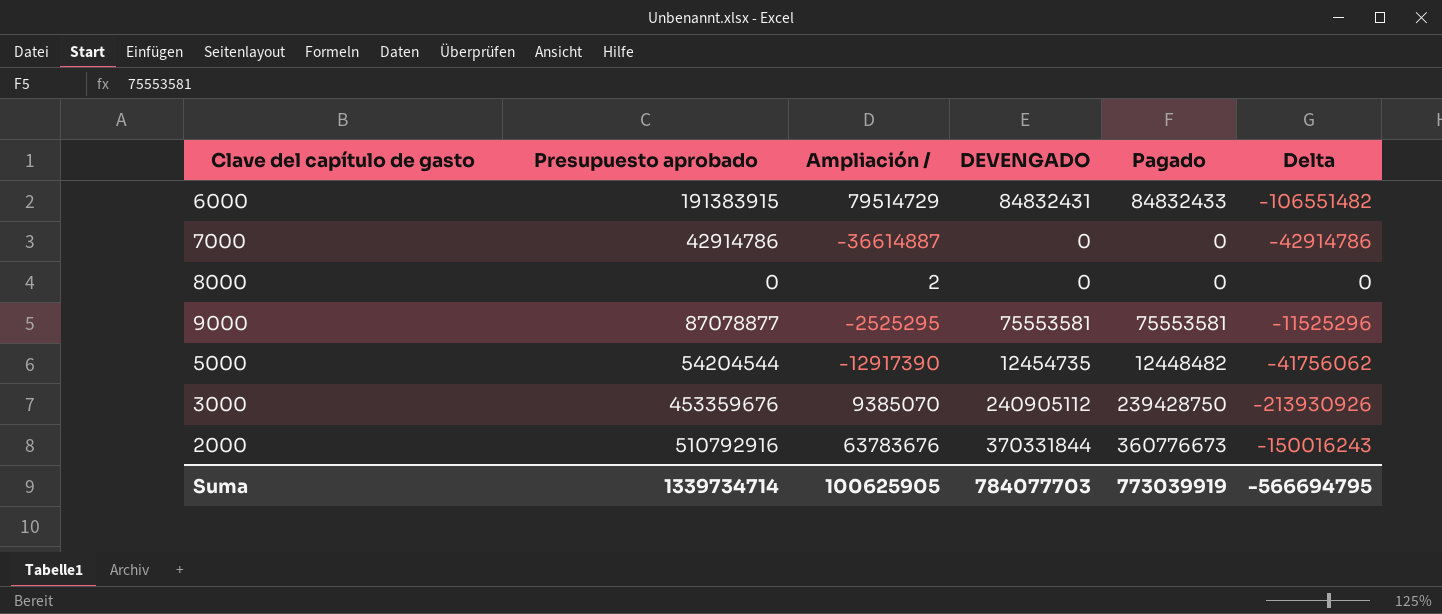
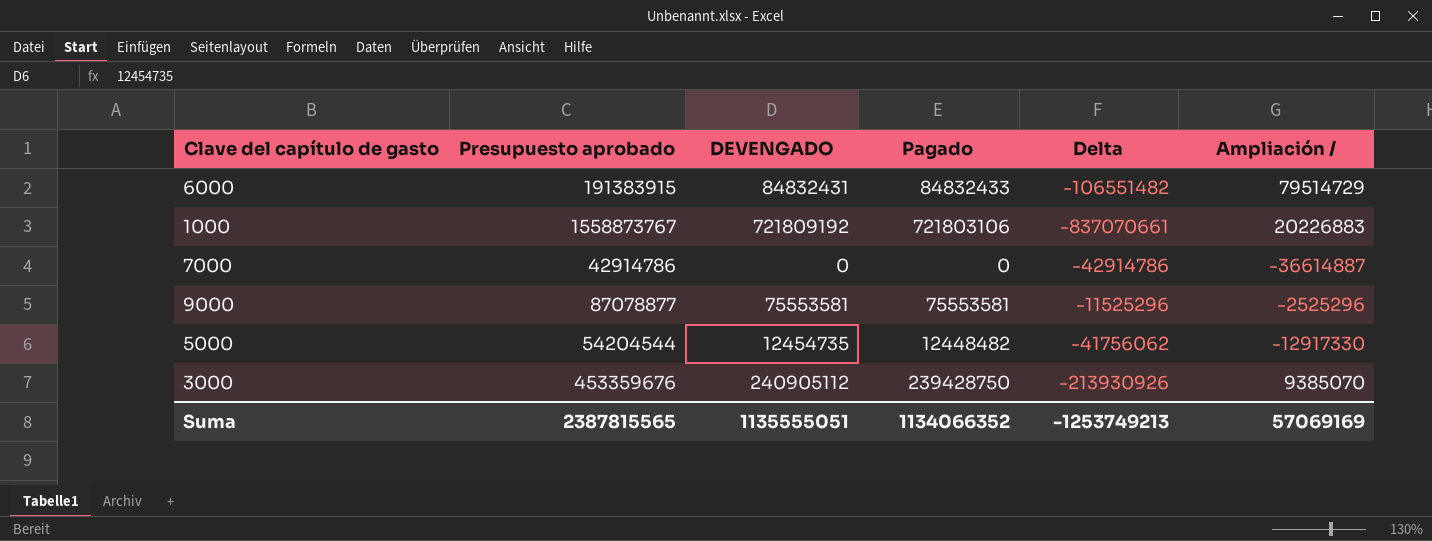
column Ampliación / | position: 3 -> 6
row 8000: 0 | 2 | 0 | 0 | 0 -> none
row 2000: 510792916 | 63783676 | 370331844 | 360776673 | -150016243 -> none
row 1000: none -> 1558873767 | 721809192 | 721803106 | -837070661 | 20226883
9000 | Ampliación /: -2525295 -> -2525296
5000 | Ampliación /: -12917390 -> -12917330
Suma | Presupuesto aprobado: 1339734714 -> 2387815565
Suma | DEVENGADO: 784077703 -> 1135555051
Suma | Pagado: 773039919 -> 1134066352
Suma | Delta: -566694795 -> -1253749213
Suma | Ampliación /: 100625905 -> 57069169

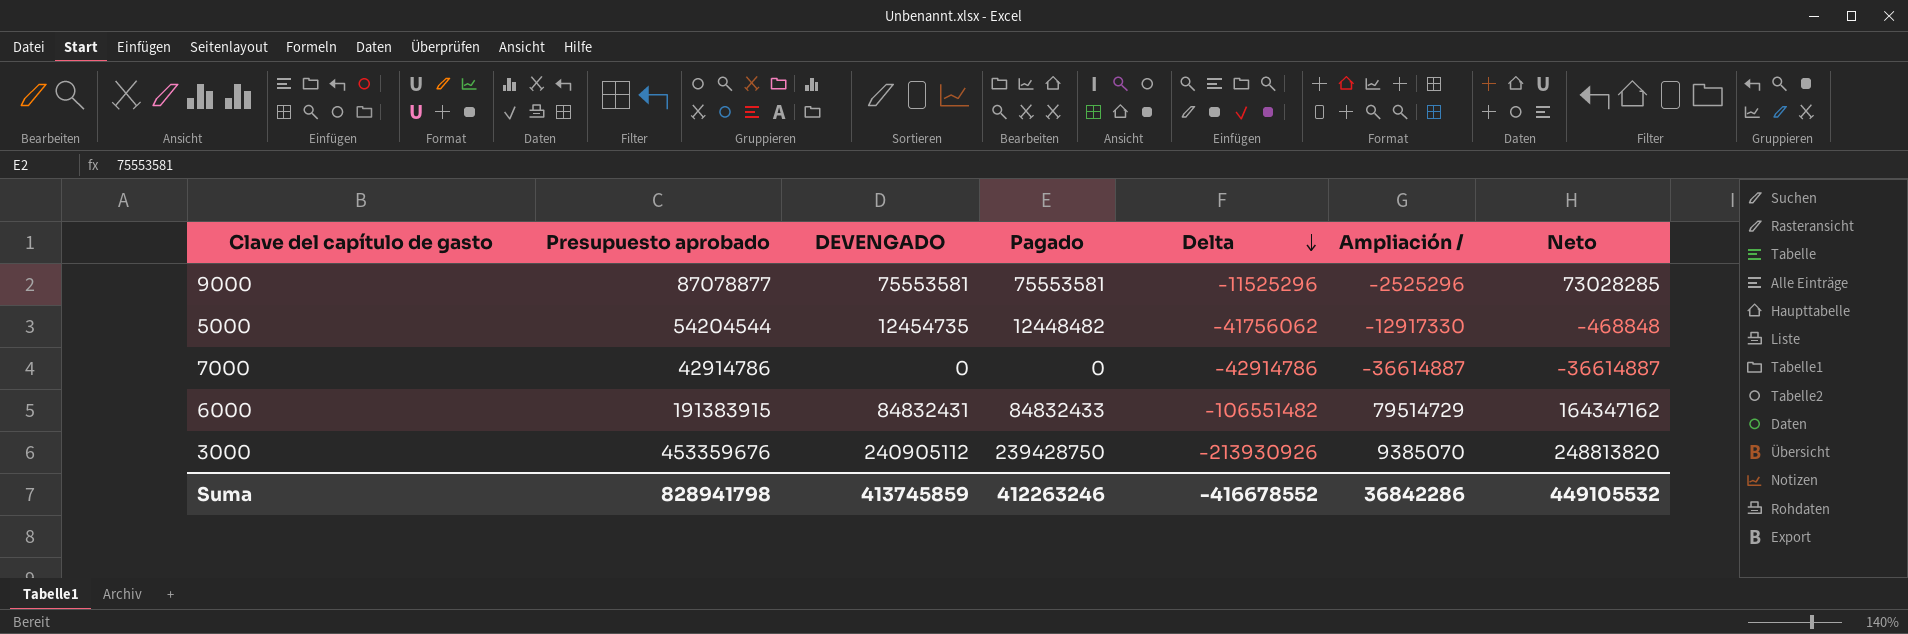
row order: none -> Delta descending
column Neto | formula: none -> [Pagado] + [Ampliación /]
row 1000: 1558873767 | 721809192 | 721803106 | -837070661 | 20226883 -> none
Suma | Presupuesto aprobado: 2387815565 -> 828941798
Suma | DEVENGADO: 1135555051 -> 413745859
Suma | Pagado: 1134066352 -> 412263246
Suma | Delta: -1253749213 -> -416678552
Suma | Ampliación /: 57069169 -> 36842286

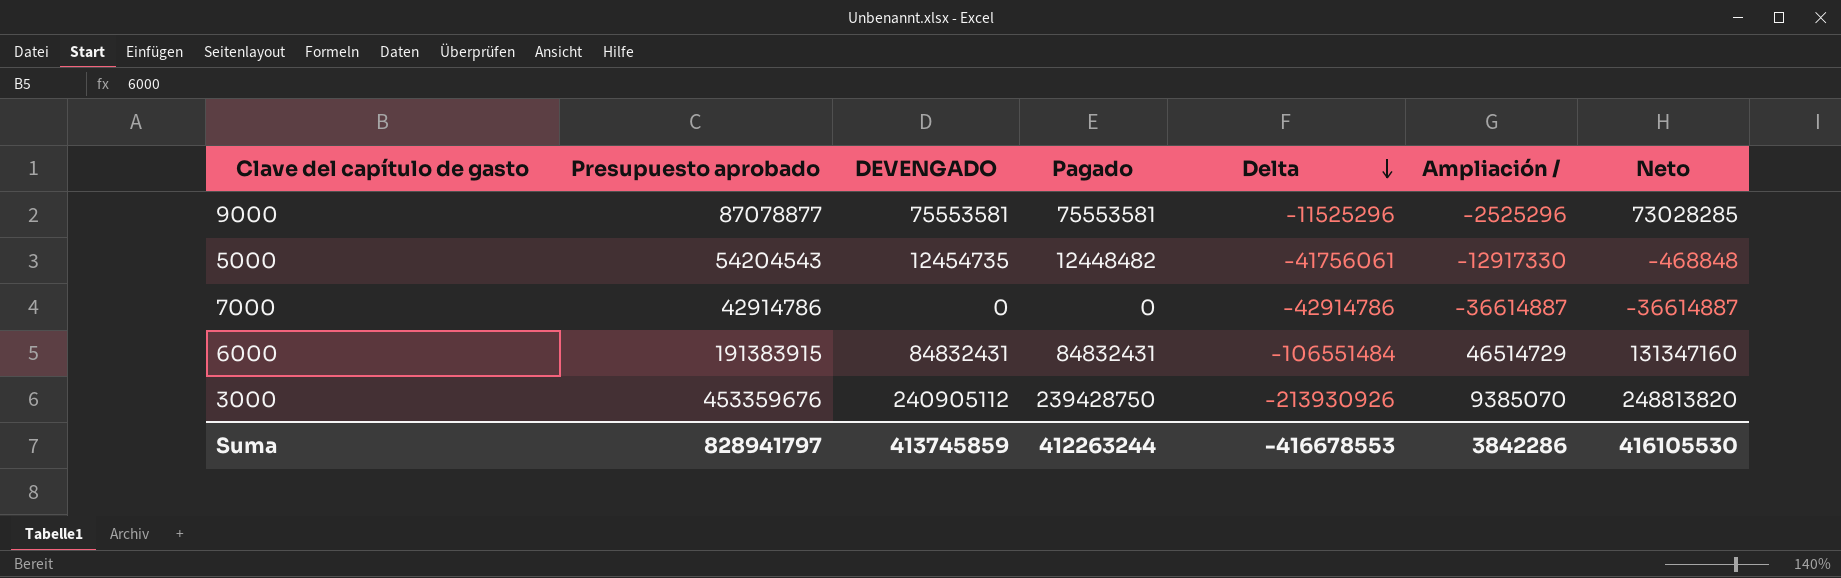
5000 | Presupuesto aprobado: 54204544 -> 54204543
5000 | Delta: -41756062 -> -41756061
6000 | Pagado: 84832433 -> 84832431
6000 | Delta: -106551482 -> -106551484
6000 | Ampliación /: 79514729 -> 46514729
6000 | Neto: 164347162 -> 131347160
Suma | Presupuesto aprobado: 828941798 -> 828941797
Suma | Pagado: 412263246 -> 412263244
Suma | Delta: -416678552 -> -416678553
Suma | Ampliación /: 36842286 -> 3842286
Suma | Neto: 449105532 -> 416105530

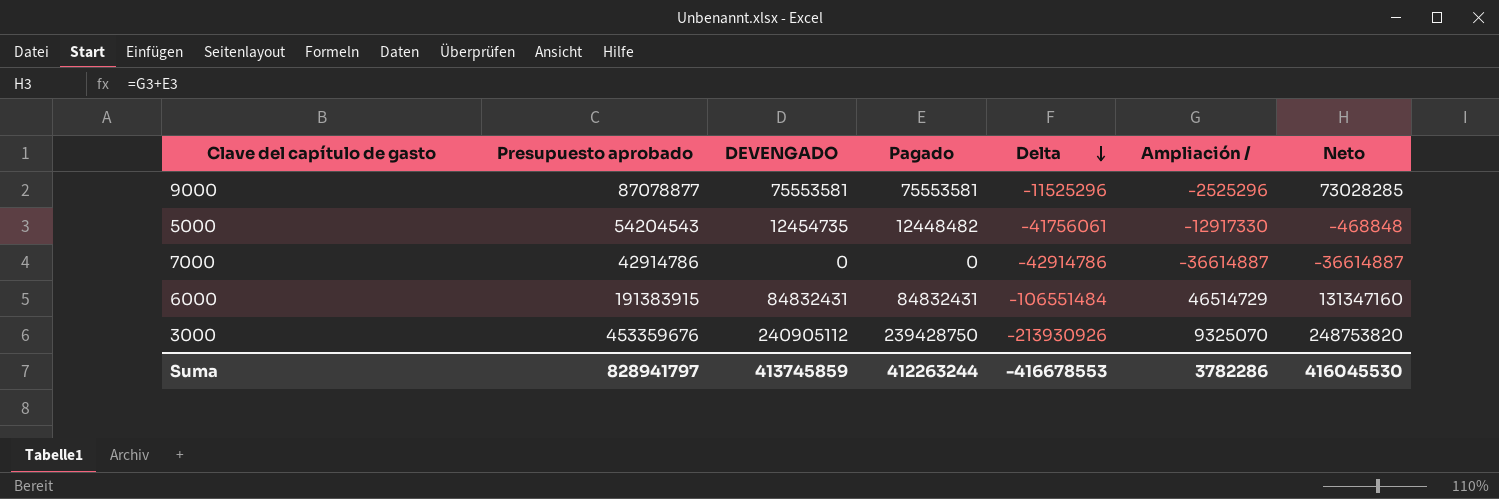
3000 | Ampliación /: 9385070 -> 9325070
3000 | Neto: 248813820 -> 248753820
Suma | Ampliación /: 3842286 -> 3782286
Suma | Neto: 416105530 -> 416045530

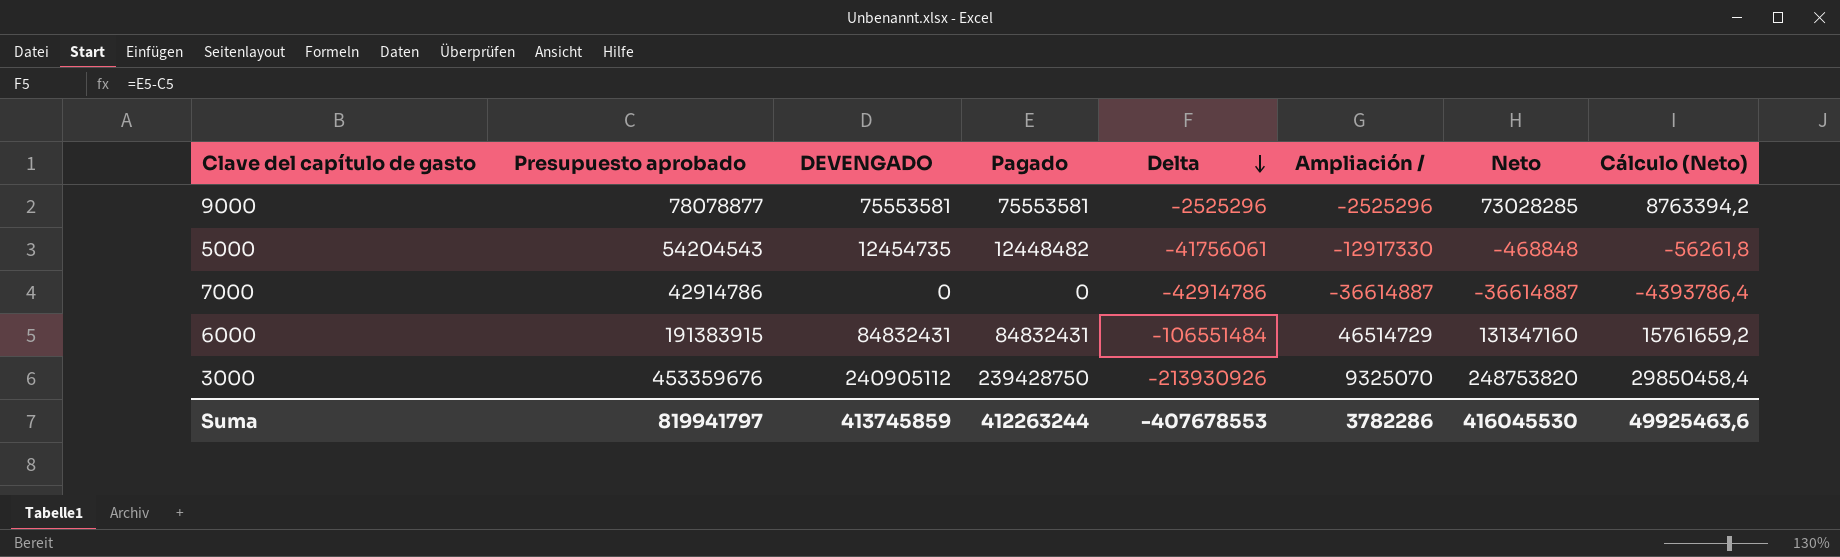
column Cálculo (Neto) | formula: none -> [Neto] * 0,12
9000 | Presupuesto aprobado: 87078877 -> 78078877
9000 | Delta: -11525296 -> -2525296
Suma | Presupuesto aprobado: 828941797 -> 819941797
Suma | Delta: -416678553 -> -407678553

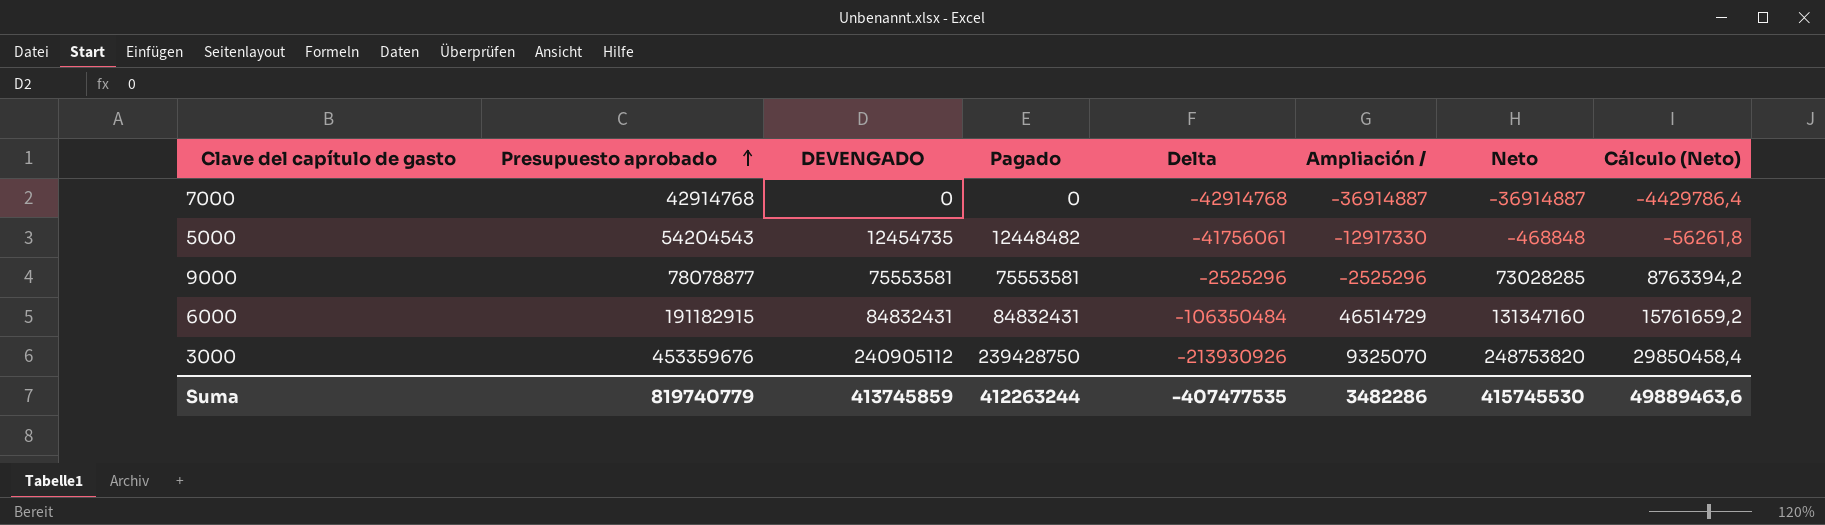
row order: Delta descending -> Presupuesto aprobado ascending
7000 | Presupuesto aprobado: 42914786 -> 42914768
7000 | Delta: -42914786 -> -42914768
7000 | Ampliación /: -36614887 -> -36914887
7000 | Neto: -36614887 -> -36914887
7000 | Cálculo (Neto): -4393786,4 -> -4429786,4
6000 | Presupuesto aprobado: 191383915 -> 191182915
6000 | Delta: -106551484 -> -106350484
Suma | Presupuesto aprobado: 819941797 -> 819740779
Suma | Delta: -407678553 -> -407477535
Suma | Ampliación /: 3782286 -> 3482286
Suma | Neto: 416045530 -> 415745530
Suma | Cálculo (Neto): 49925463,6 -> 49889463,6

